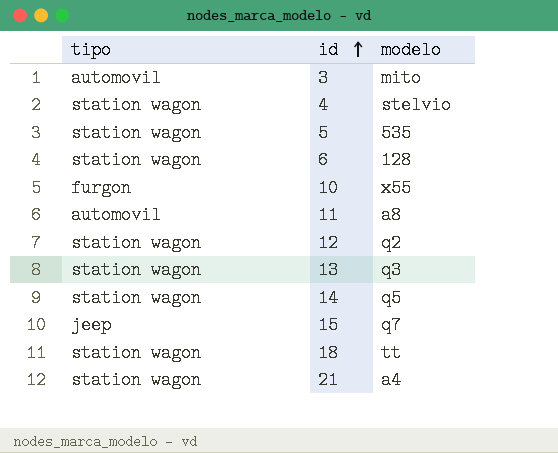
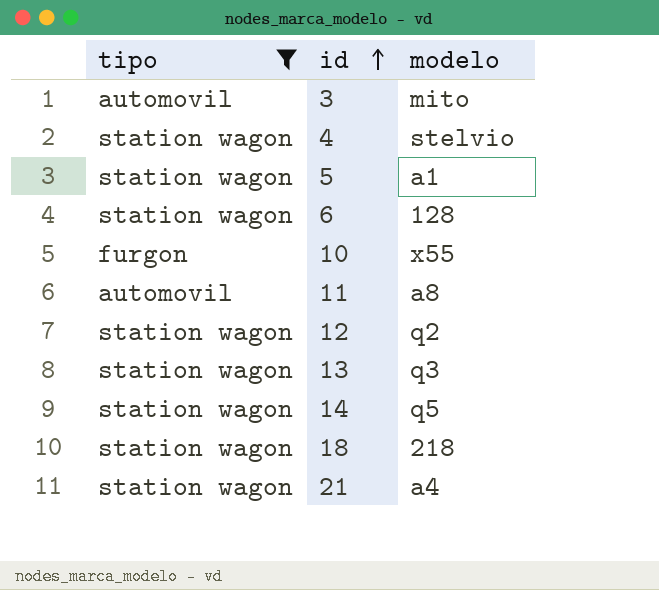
filter: none -> tipo != jeep
5 | modelo: 535 -> a1
18 | modelo: tt -> 218

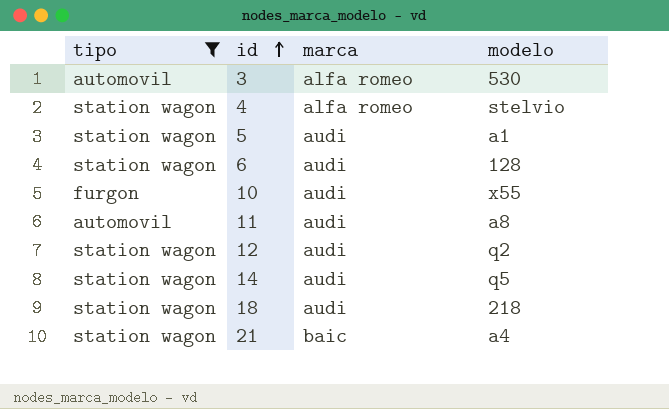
column marca | position: none -> 3
row 13: station wagon | q3 -> none
3 | modelo: mito -> 530

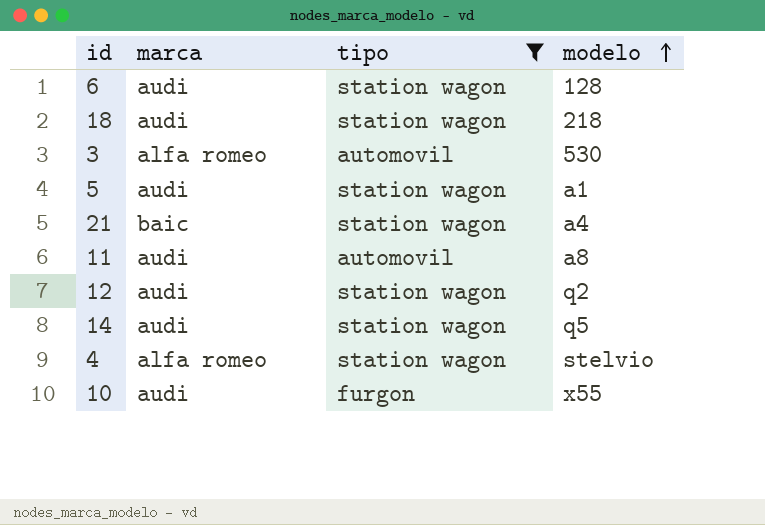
row order: id ascending -> modelo ascending
column tipo | position: 1 -> 3

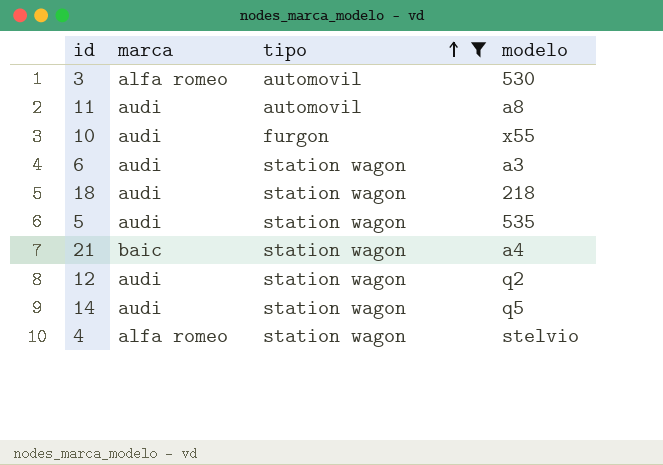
row order: modelo ascending -> tipo ascending
6 | modelo: 128 -> a3
5 | modelo: a1 -> 535

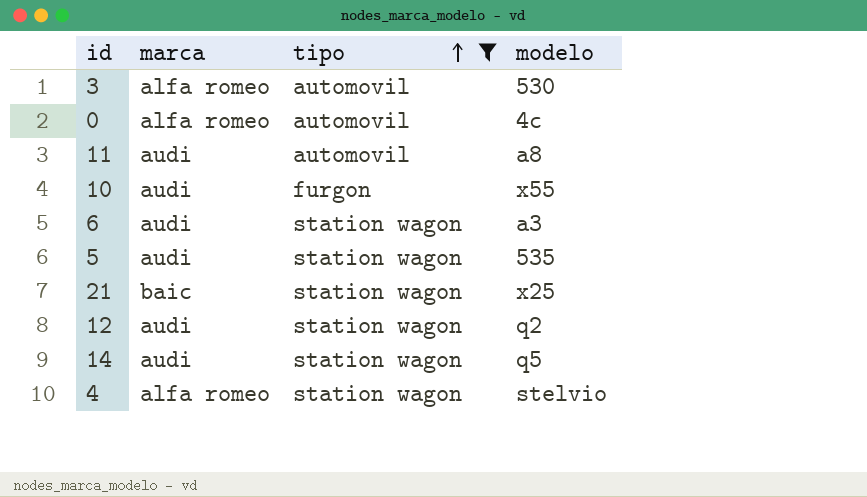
row 18: audi | station wagon | 218 -> none
row 0: none -> alfa romeo | automovil | 4c
21 | modelo: a4 -> x25

